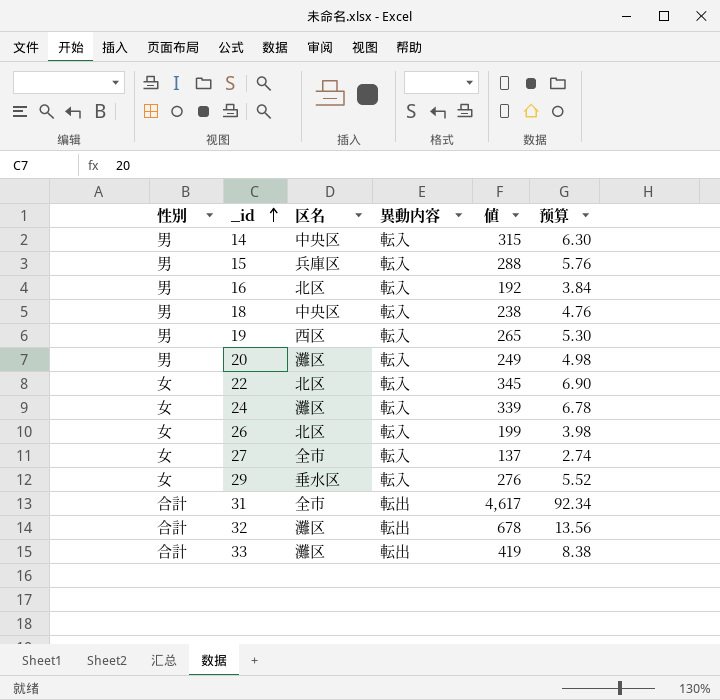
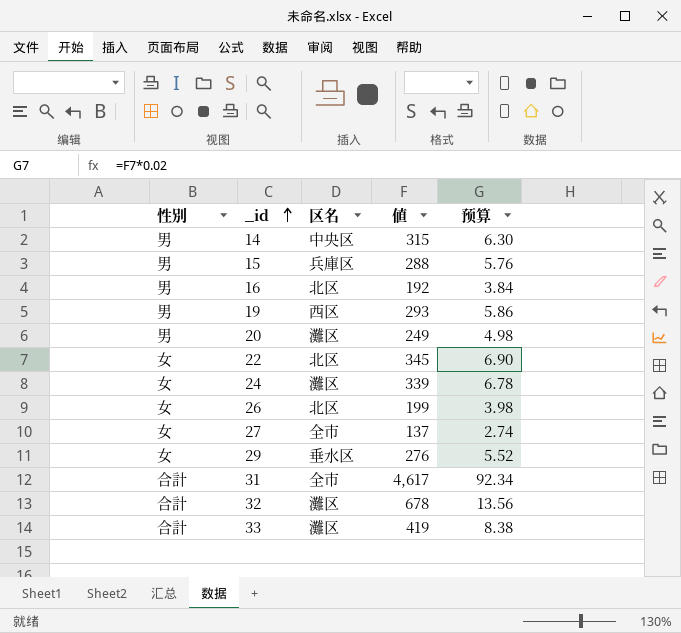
column 異動内容 | position: 4 -> none
row 18: 男 | 中央区 | 転入 | 238 | 4.76 -> none
19 | 値: 265 -> 293
19 | 预算: 5.30 -> 5.86

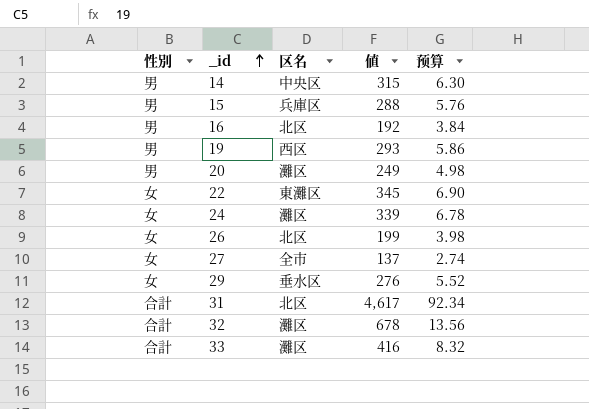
22 | 区名: 北区 -> 東灘区
31 | 区名: 全市 -> 北区
33 | 値: 419 -> 416
33 | 预算: 8.38 -> 8.32

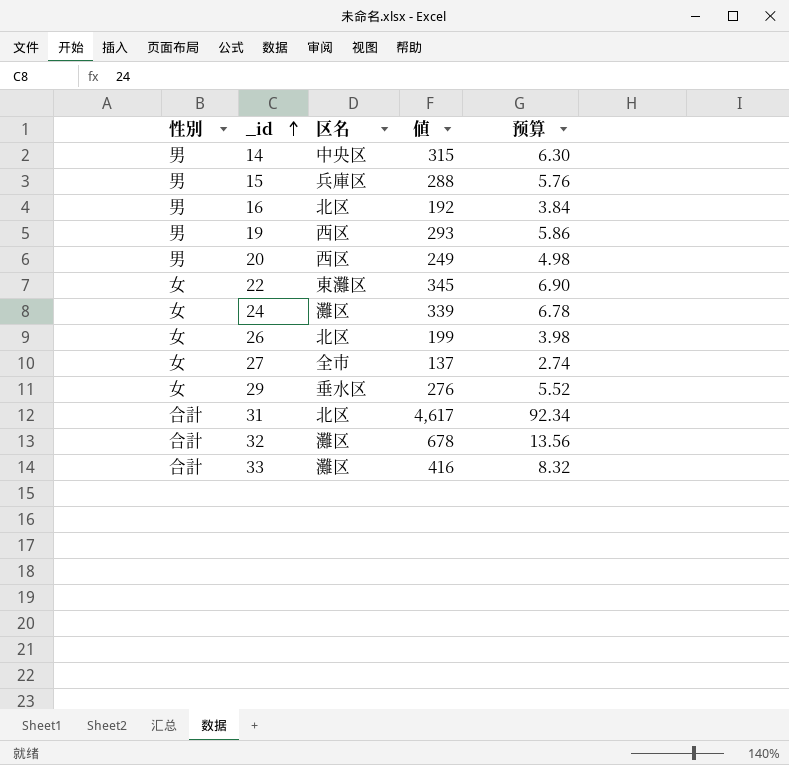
20 | 区名: 灘区 -> 西区

